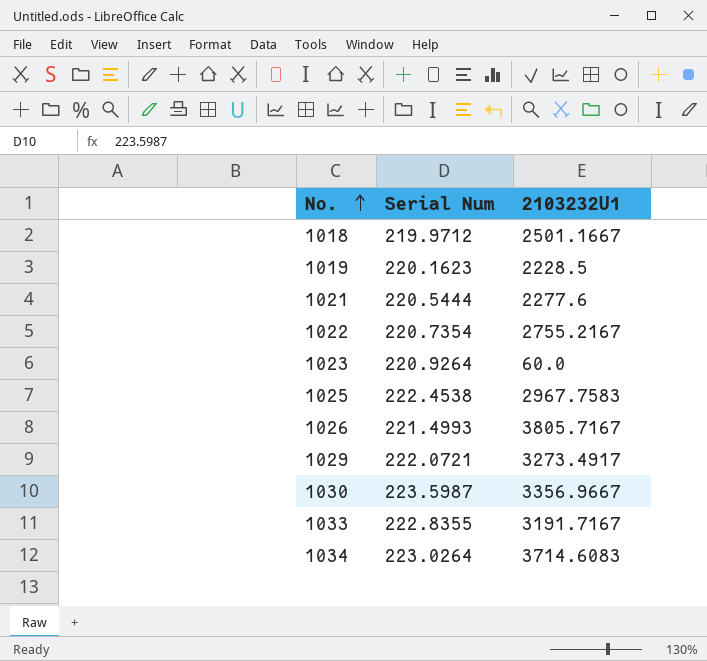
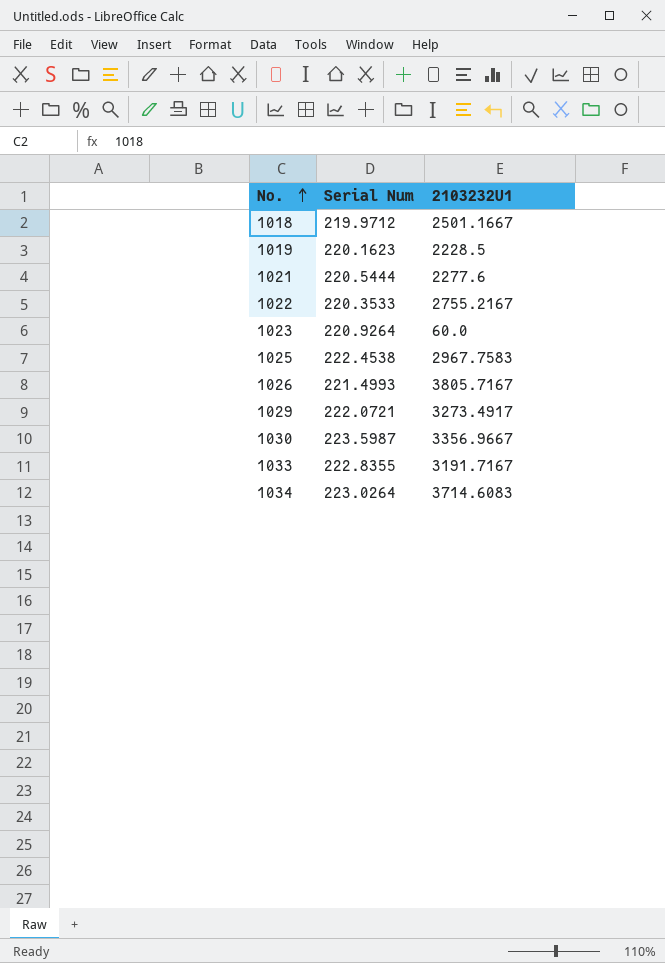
1022 | Serial Num: 220.7354 -> 220.3533

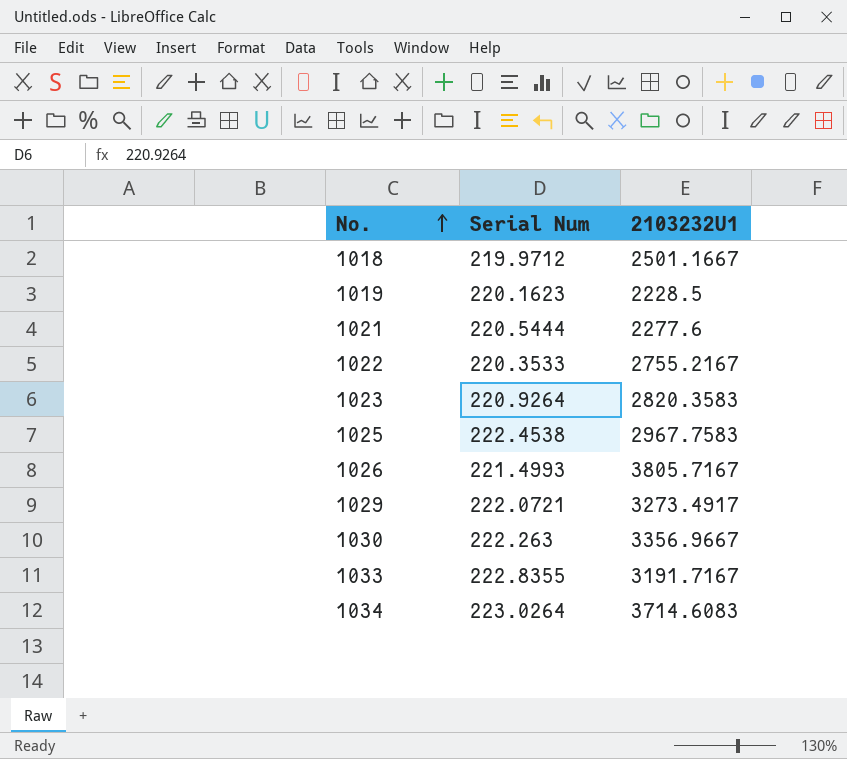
1023 | 2103232U1: 60.0 -> 2820.3583
1030 | Serial Num: 223.5987 -> 222.263

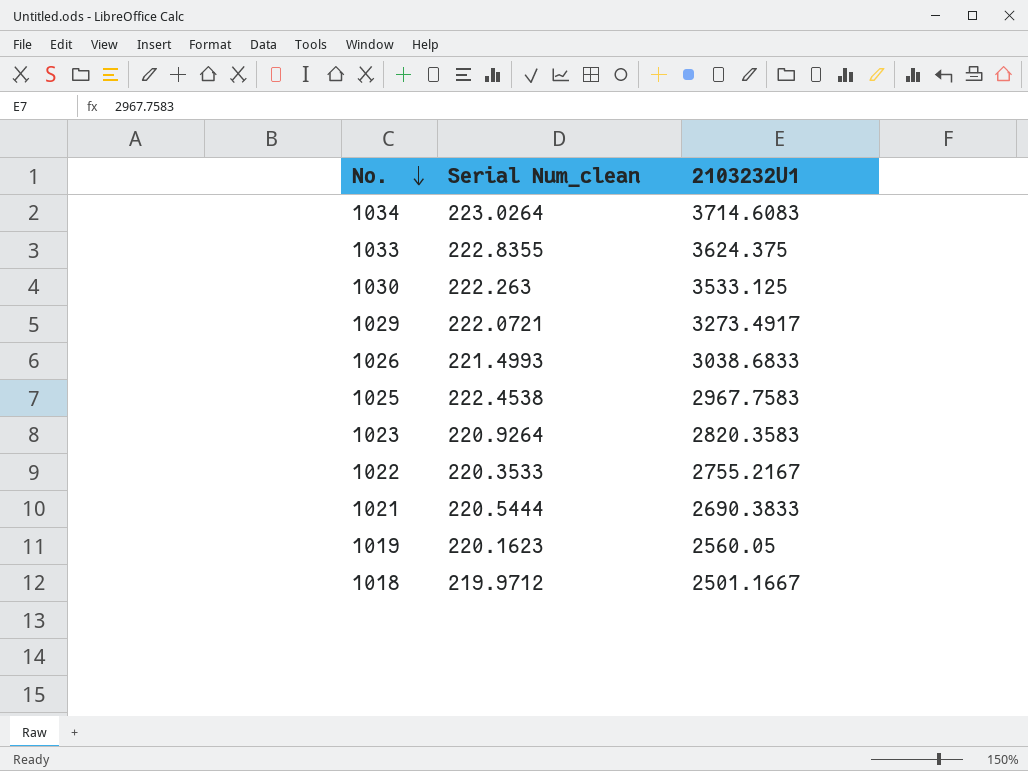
row order: No. ascending -> No. descending
column name: Serial Num -> Serial Num_clean
1033 | 2103232U1: 3191.7167 -> 3624.375
1030 | 2103232U1: 3356.9667 -> 3533.125
1026 | 2103232U1: 3805.7167 -> 3038.6833
1021 | 2103232U1: 2277.6 -> 2690.3833
1019 | 2103232U1: 2228.5 -> 2560.05

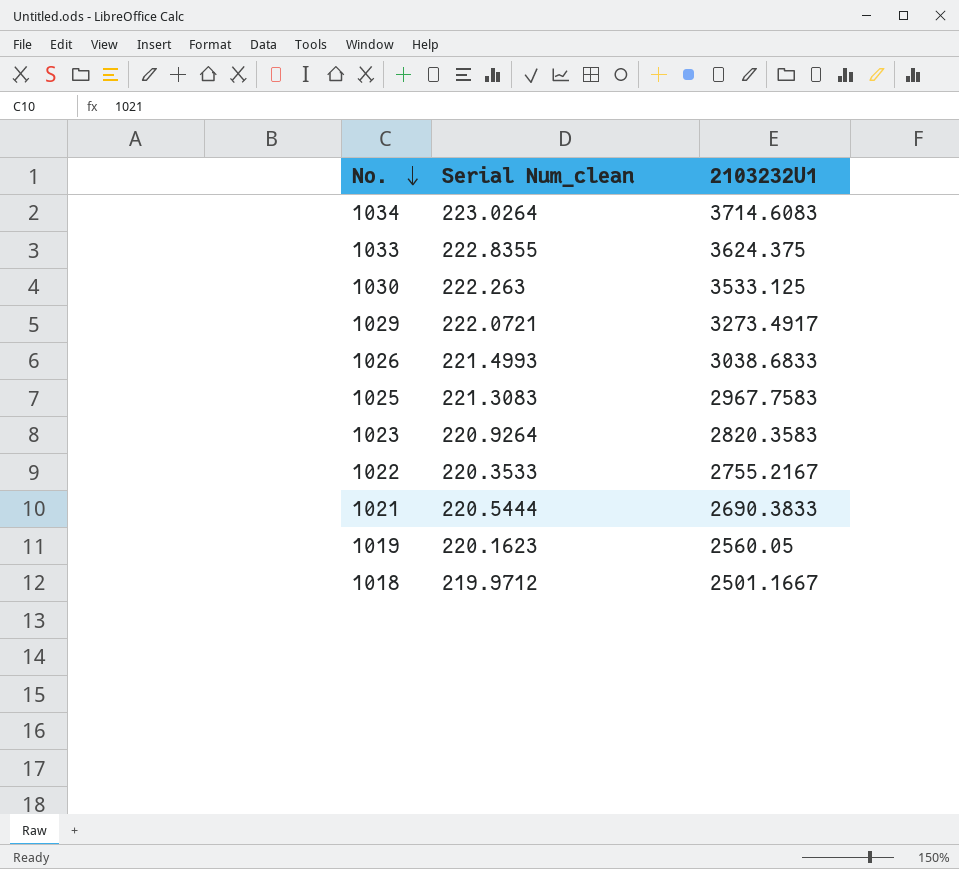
1025 | Serial Num_clean: 222.4538 -> 221.3083

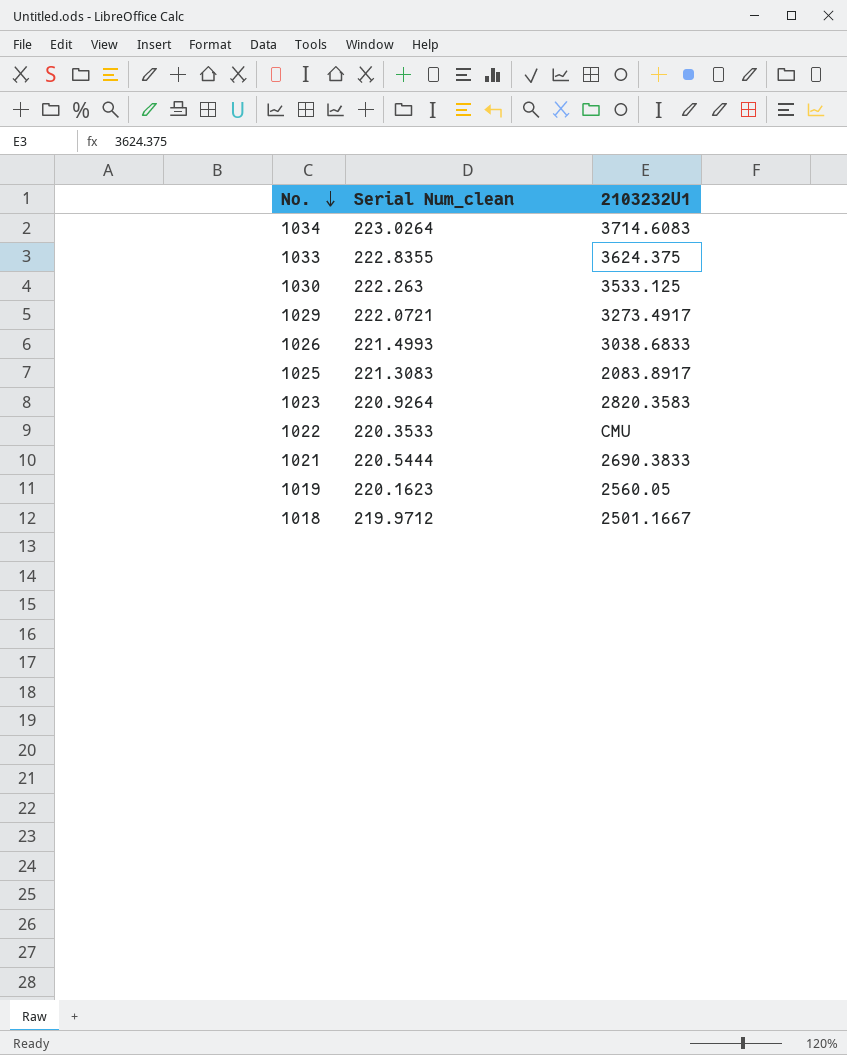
1025 | 2103232U1: 2967.7583 -> 2083.8917
1022 | 2103232U1: 2755.2167 -> CMU

